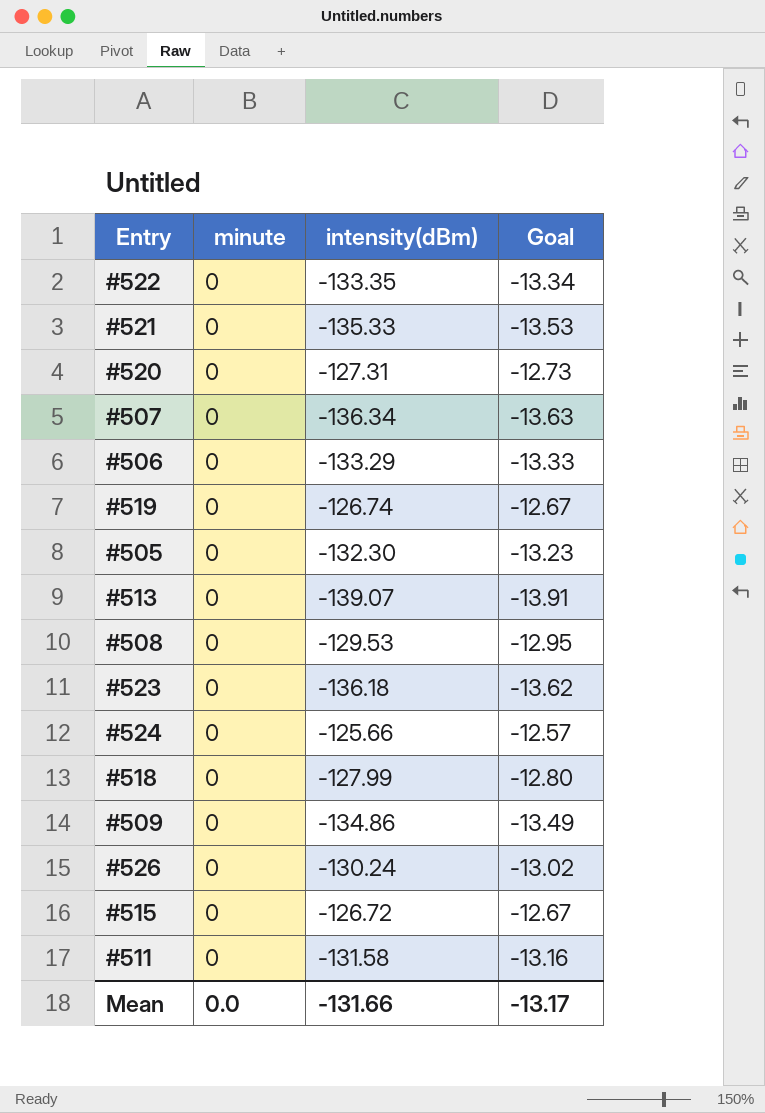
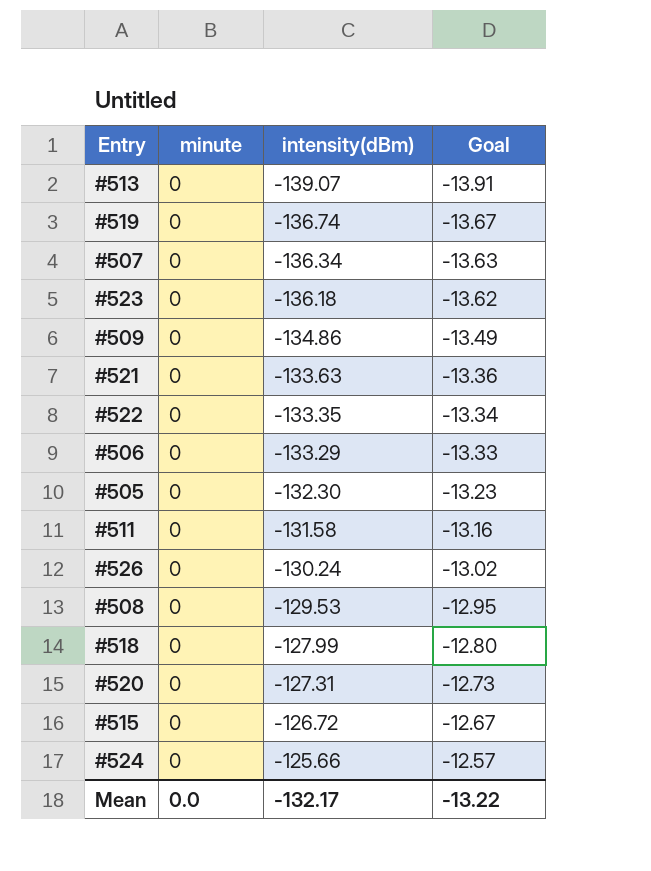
row order: none -> intensity(dBm) ascending
#519 | intensity(dBm): -126.74 -> -136.74
#519 | Goal: -12.67 -> -13.67
#521 | intensity(dBm): -135.33 -> -133.63
#521 | Goal: -13.53 -> -13.36
Mean | intensity(dBm): -131.66 -> -132.17
Mean | Goal: -13.17 -> -13.22

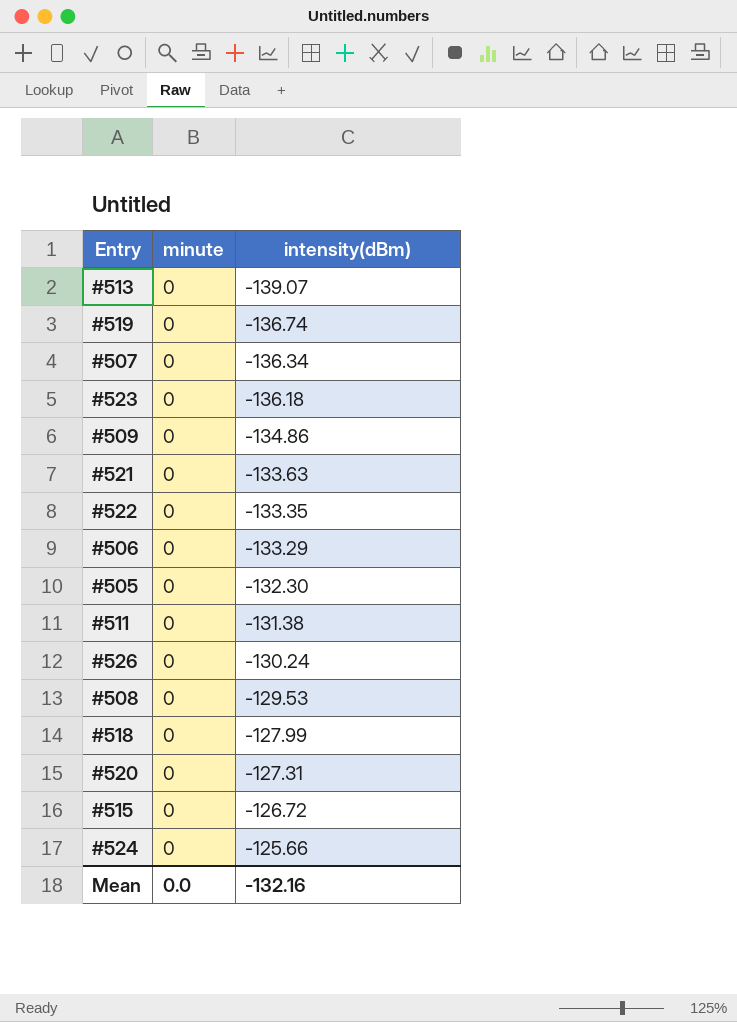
column Goal | formula: [intensity(dBm)] * 0.1 -> none
#511 | intensity(dBm): -131.58 -> -131.38
Mean | intensity(dBm): -132.17 -> -132.16

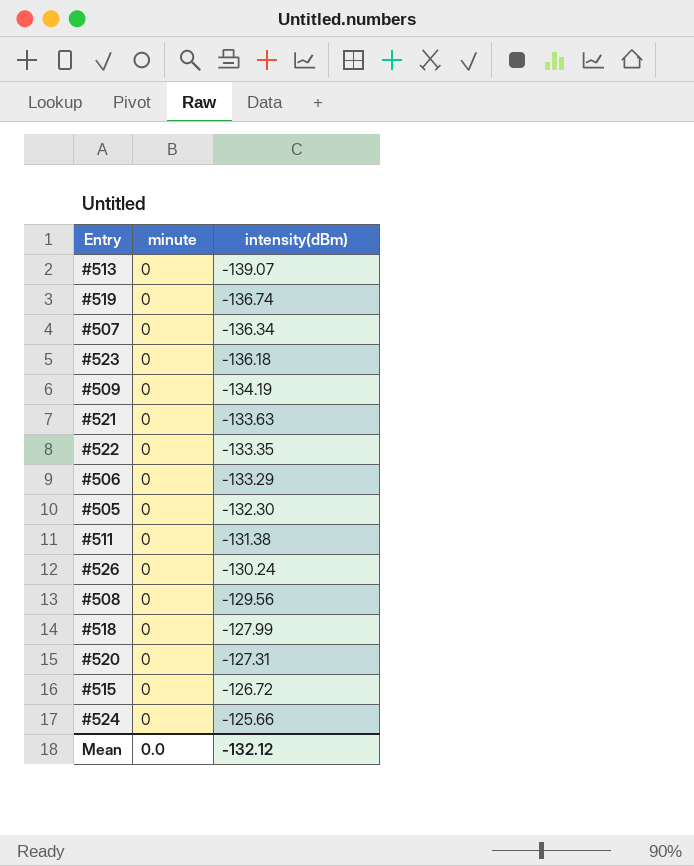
#509 | intensity(dBm): -134.86 -> -134.19
#508 | intensity(dBm): -129.53 -> -129.56
Mean | intensity(dBm): -132.16 -> -132.12

